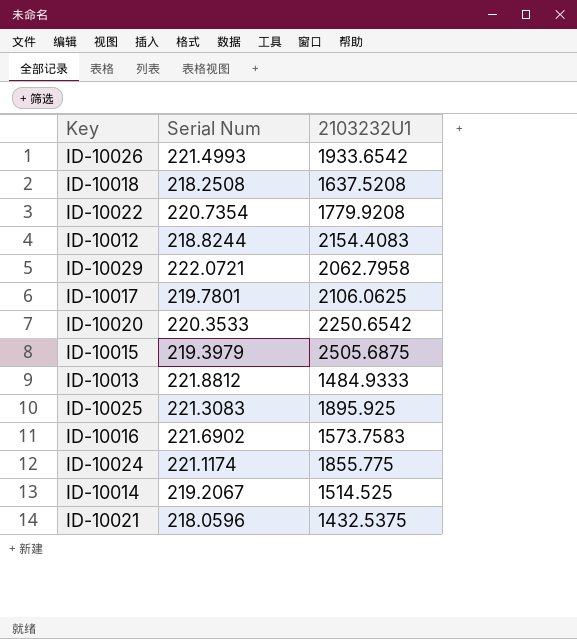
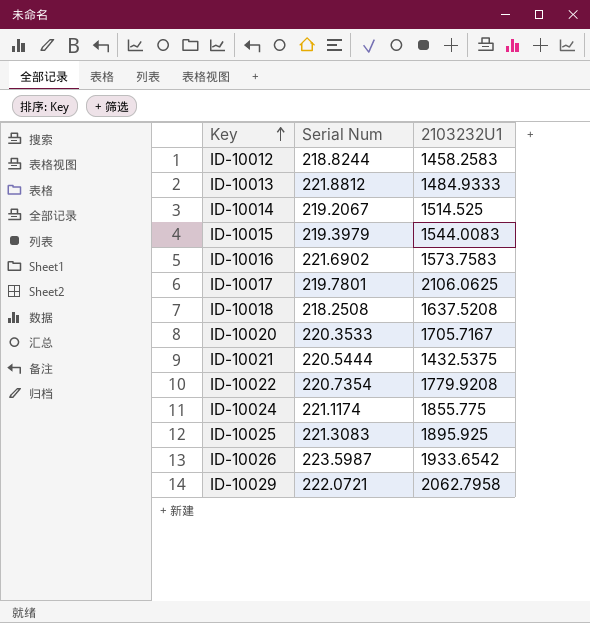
row order: none -> Key ascending
ID-10012 | 2103232U1: 2154.4083 -> 1458.2583
ID-10015 | 2103232U1: 2505.6875 -> 1544.0083
ID-10020 | 2103232U1: 2250.6542 -> 1705.7167
ID-10021 | Serial Num: 218.0596 -> 220.5444
ID-10026 | Serial Num: 221.4993 -> 223.5987

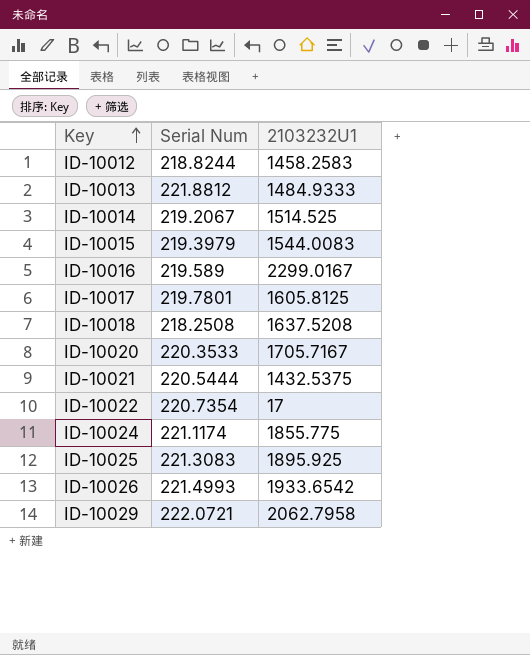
ID-10016 | Serial Num: 221.6902 -> 219.589
ID-10016 | 2103232U1: 1573.7583 -> 2299.0167
ID-10017 | 2103232U1: 2106.0625 -> 1605.8125
ID-10022 | 2103232U1: 1779.9208 -> 17
ID-10026 | Serial Num: 223.5987 -> 221.4993

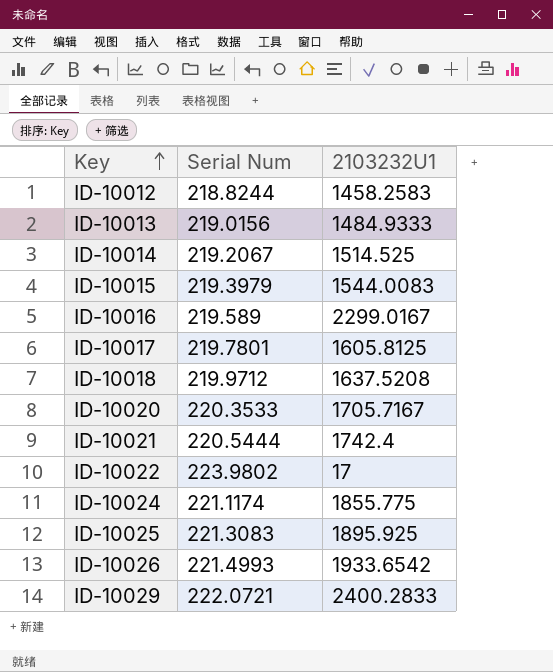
ID-10013 | Serial Num: 221.8812 -> 219.0156
ID-10018 | Serial Num: 218.2508 -> 219.9712
ID-10021 | 2103232U1: 1432.5375 -> 1742.4
ID-10022 | Serial Num: 220.7354 -> 223.9802
ID-10029 | 2103232U1: 2062.7958 -> 2400.2833

